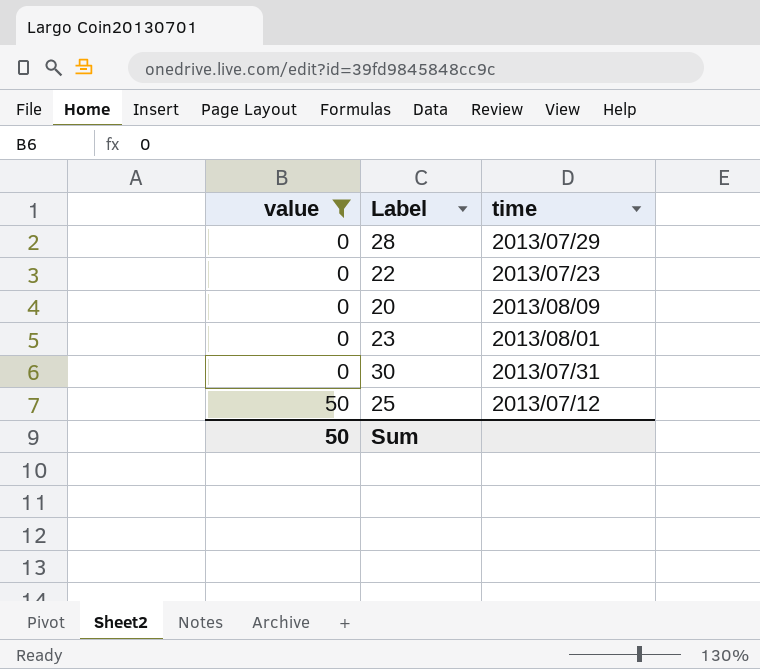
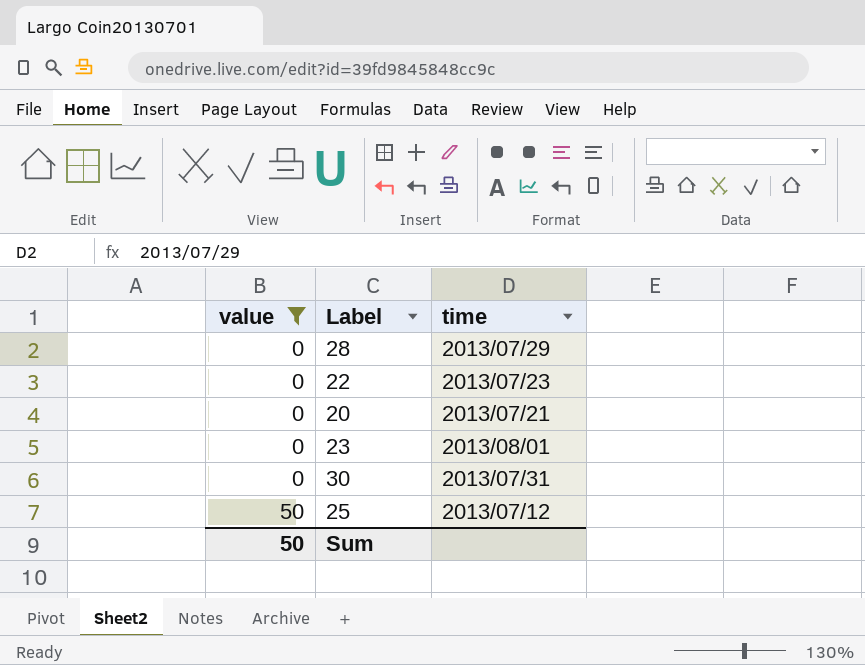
20 | time: 2013/08/09 -> 2013/07/21

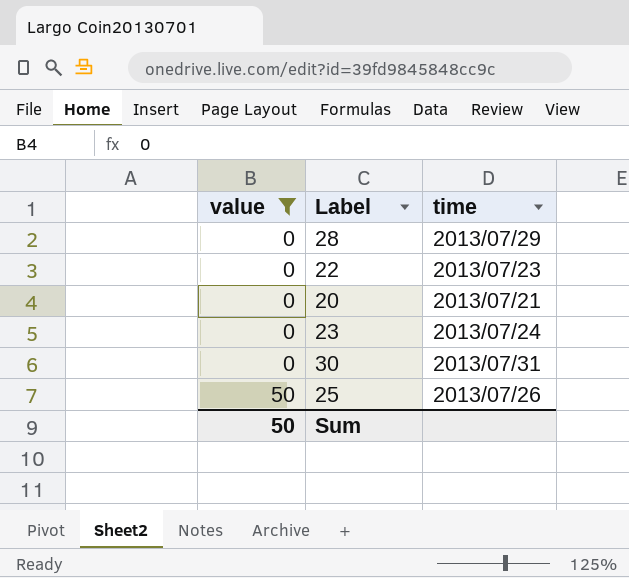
23 | time: 2013/08/01 -> 2013/07/24
25 | time: 2013/07/12 -> 2013/07/26

